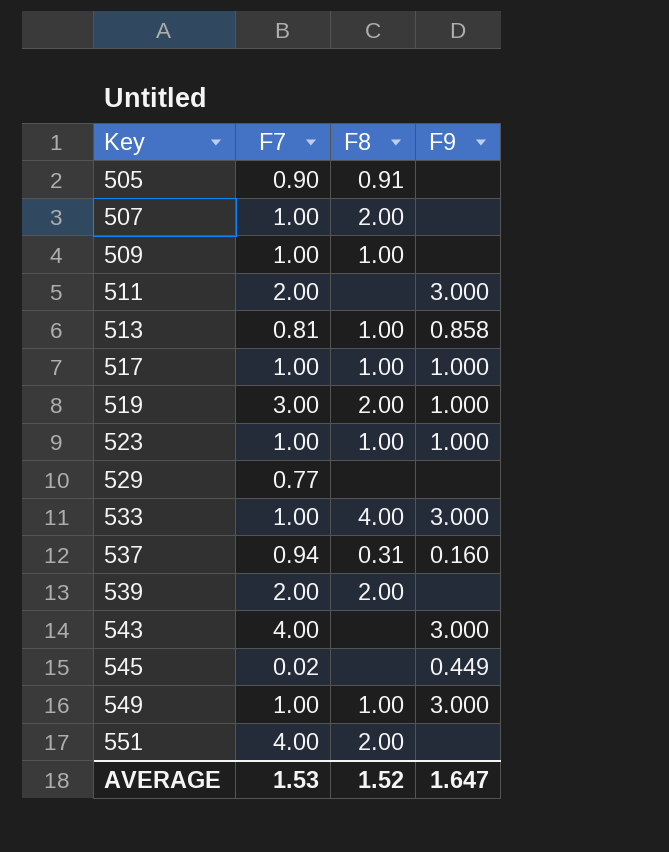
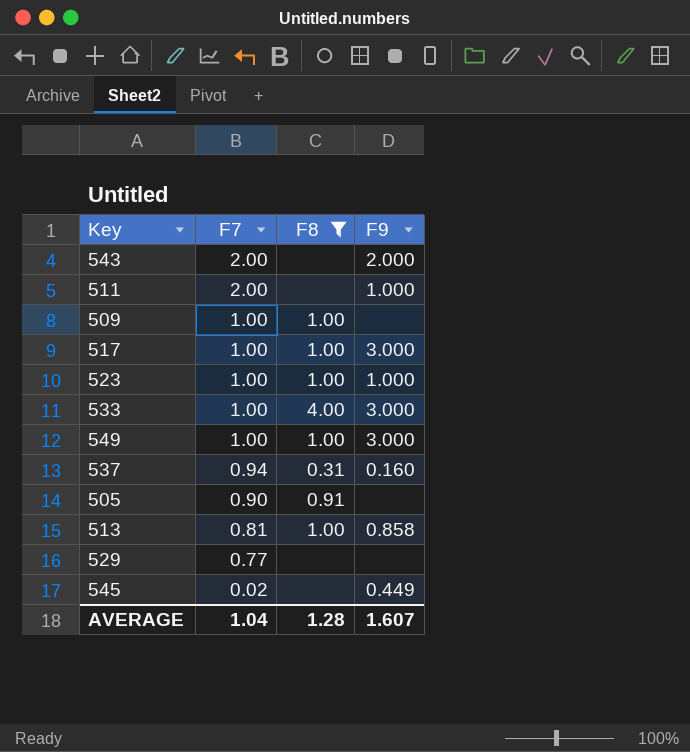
filter: none -> F8 != 2.00
row order: Key ascending -> F7 descending
543 | F7: 4.00 -> 2.00
543 | F9: 3.000 -> 2.000
511 | F9: 3.000 -> 1.000
517 | F9: 1.000 -> 3.000
AVERAGE | F7: 1.53 -> 1.04
AVERAGE | F8: 1.52 -> 1.28
AVERAGE | F9: 1.647 -> 1.607

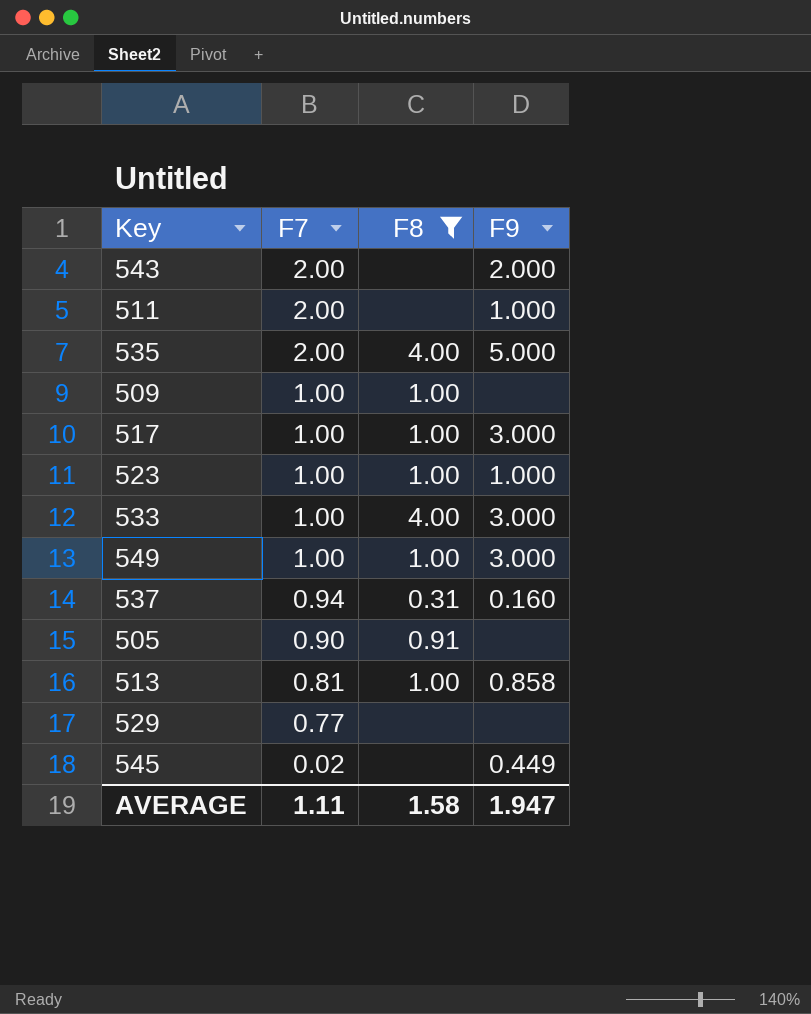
row 535: none -> 2.00 | 4.00 | 5.000
AVERAGE | F7: 1.04 -> 1.11
AVERAGE | F8: 1.28 -> 1.58
AVERAGE | F9: 1.607 -> 1.947

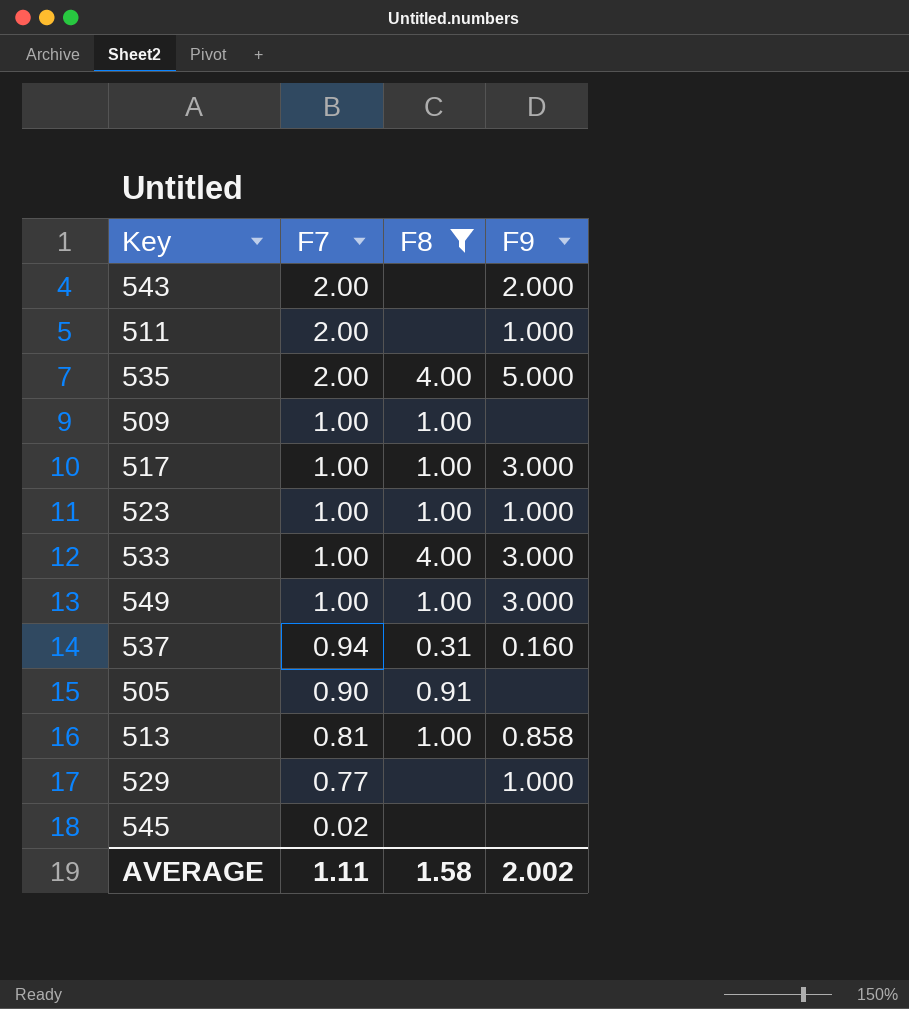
529 | F9: none -> 1.000
545 | F9: 0.449 -> none
AVERAGE | F9: 1.947 -> 2.002

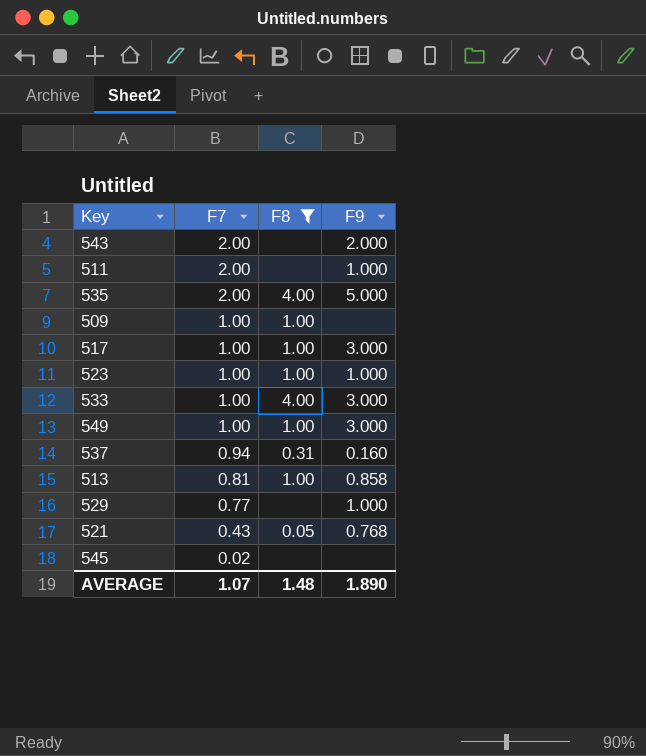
row 505: 0.90 | 0.91 | none -> none
row 521: none -> 0.43 | 0.05 | 0.768
AVERAGE | F7: 1.11 -> 1.07
AVERAGE | F8: 1.58 -> 1.48
AVERAGE | F9: 2.002 -> 1.890

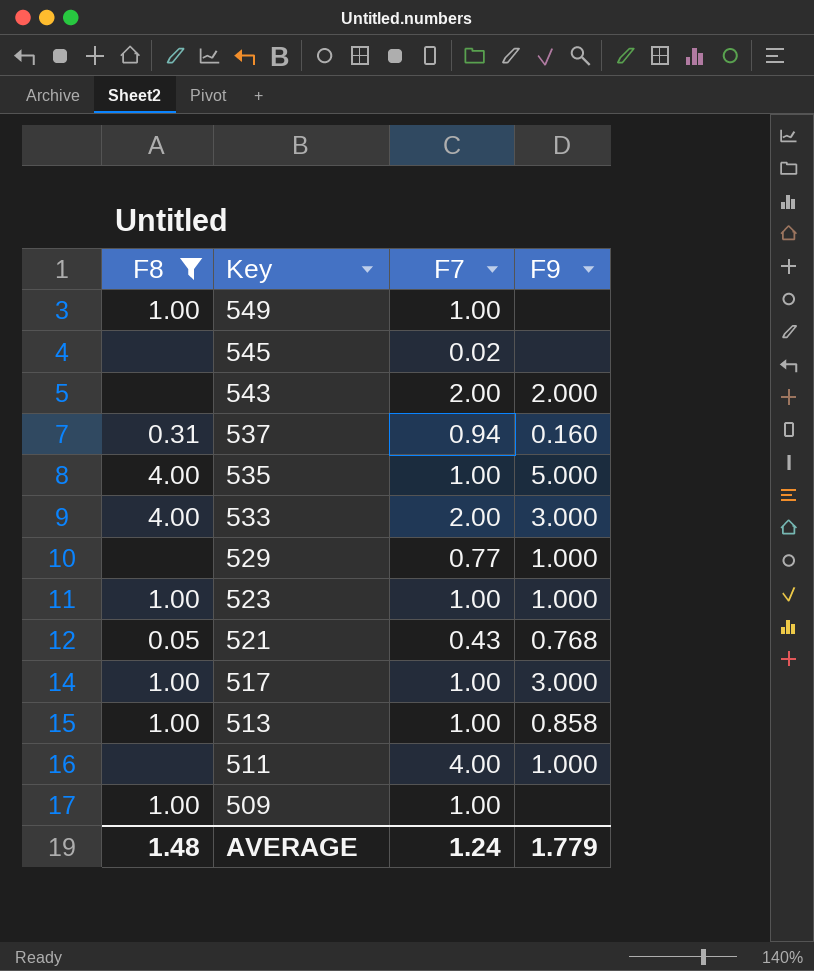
row order: F7 descending -> Key descending
column F8 | position: 3 -> 1
549 | F9: 3.000 -> none
535 | F7: 2.00 -> 1.00
533 | F7: 1.00 -> 2.00
513 | F7: 0.81 -> 1.00
511 | F7: 2.00 -> 4.00
AVERAGE | F7: 1.07 -> 1.24
AVERAGE | F9: 1.890 -> 1.779

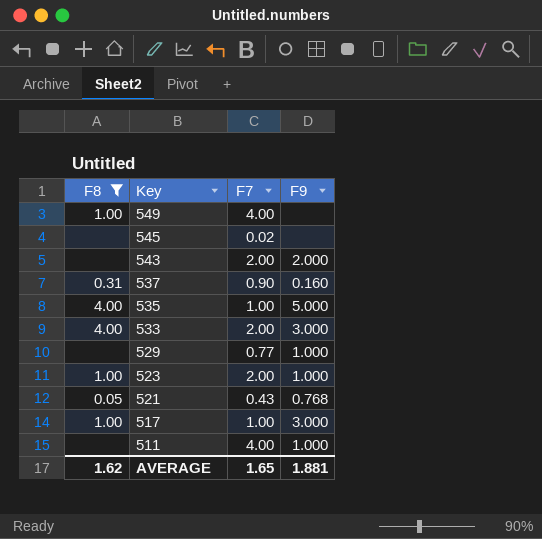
row 513: 1.00 | 1.00 | 0.858 -> none
row 509: 1.00 | 1.00 | none -> none
549 | F7: 1.00 -> 4.00
537 | F7: 0.94 -> 0.90
523 | F7: 1.00 -> 2.00
AVERAGE | F8: 1.48 -> 1.62
AVERAGE | F7: 1.24 -> 1.65
AVERAGE | F9: 1.779 -> 1.881

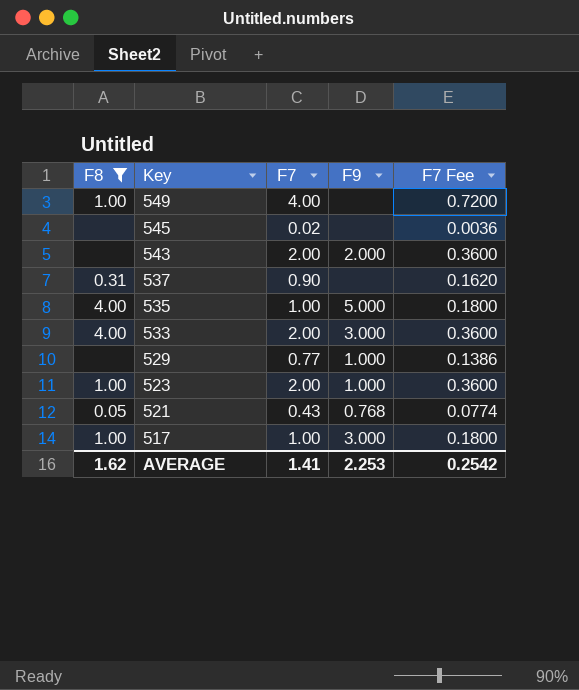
column F7 Fee | formula: none -> [F7] * 0.18
row 511: none | 4.00 | 1.000 -> none
537 | F9: 0.160 -> none
AVERAGE | F7: 1.65 -> 1.41
AVERAGE | F9: 1.881 -> 2.253

